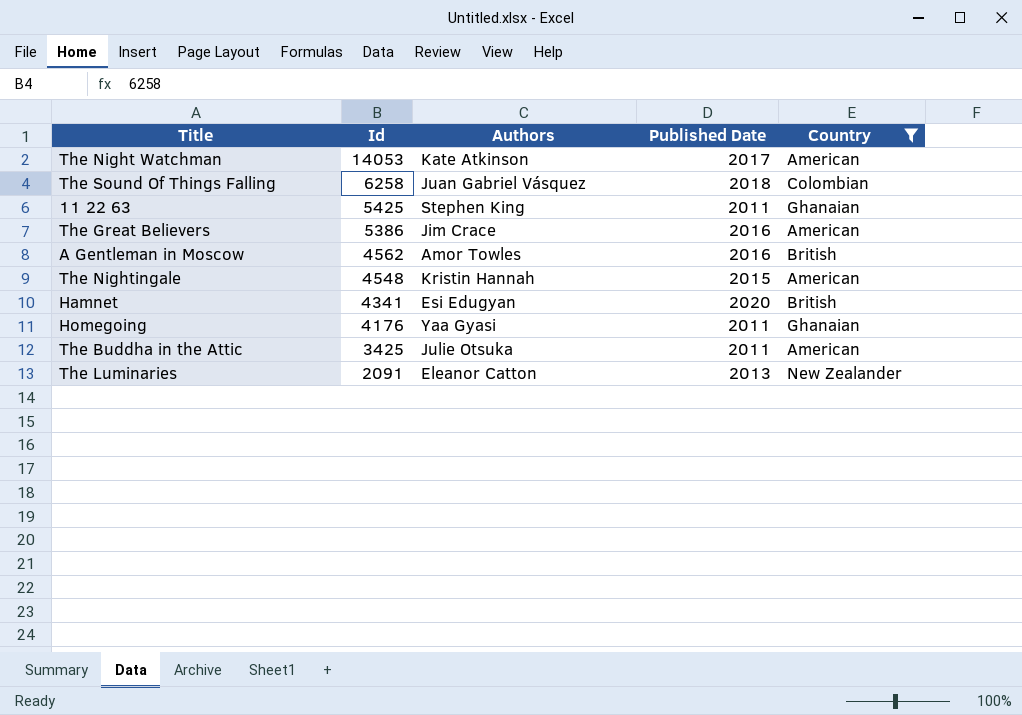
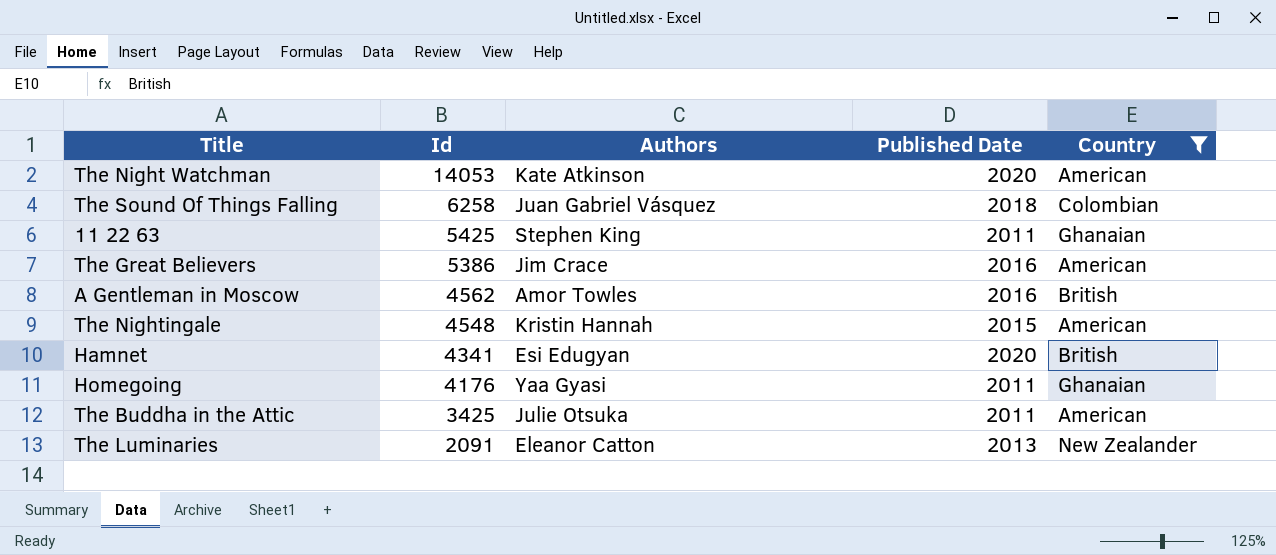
The Night Watchman | Published Date: 2017 -> 2020

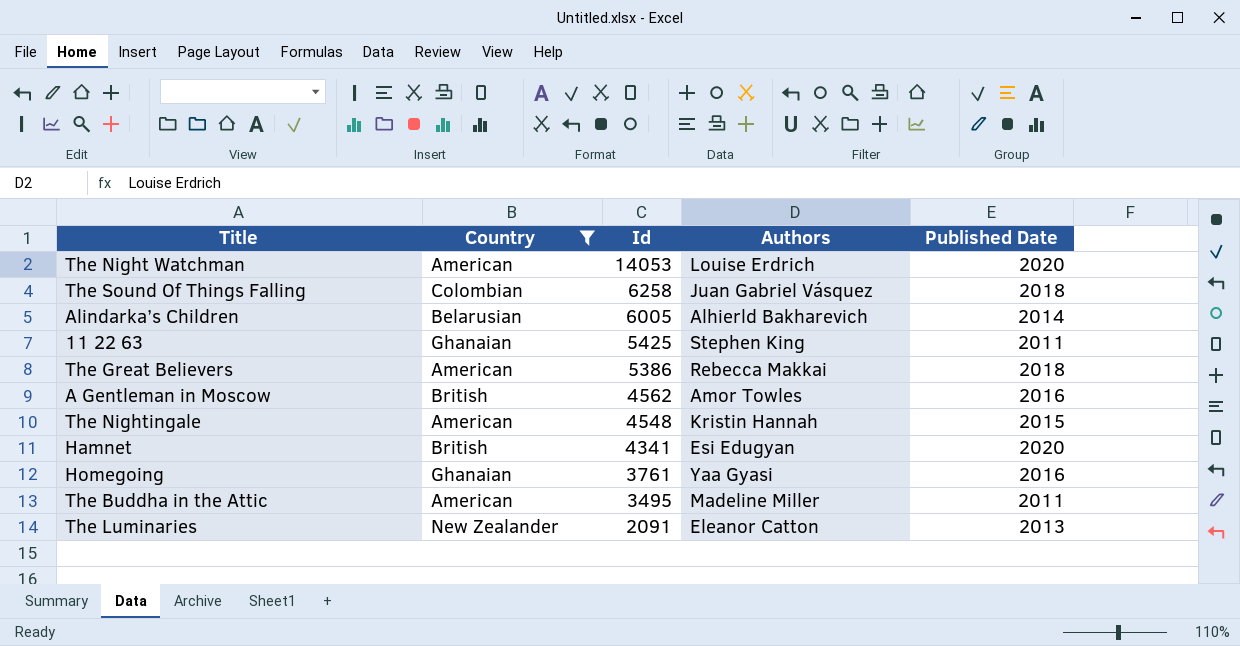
column Country | position: 5 -> 2
The Night Watchman | Authors: Kate Atkinson -> Louise Erdrich
row Alindarka’s Children: none -> Belarusian | 6005 | Alhierld Bakharevich | 2014
The Great Believers | Authors: Jim Crace -> Rebecca Makkai
The Great Believers | Published Date: 2016 -> 2018
Homegoing | Id: 4176 -> 3761
Homegoing | Published Date: 2011 -> 2016
The Buddha in the Attic | Id: 3425 -> 3495
The Buddha in the Attic | Authors: Julie Otsuka -> Madeline Miller

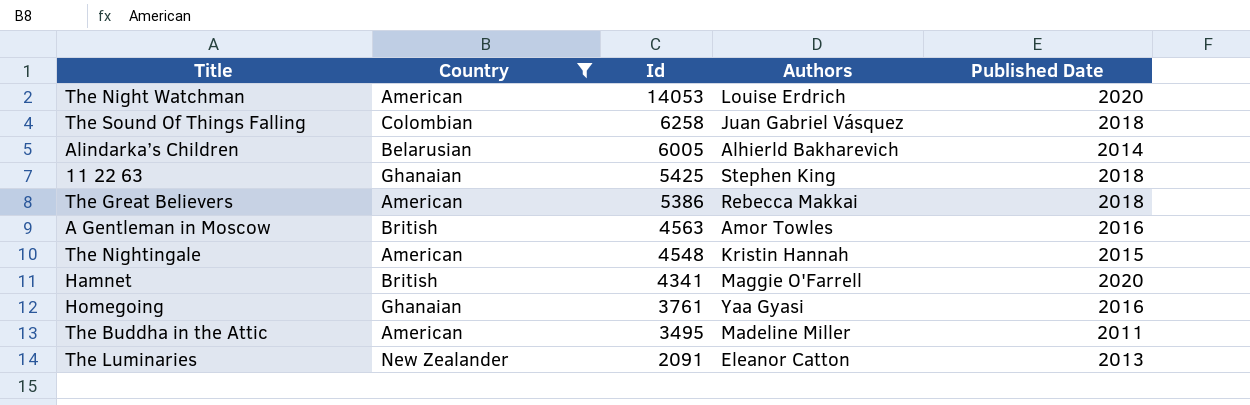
11 22 63 | Published Date: 2011 -> 2018
A Gentleman in Moscow | Id: 4562 -> 4563
Hamnet | Authors: Esi Edugyan -> Maggie O'Farrell

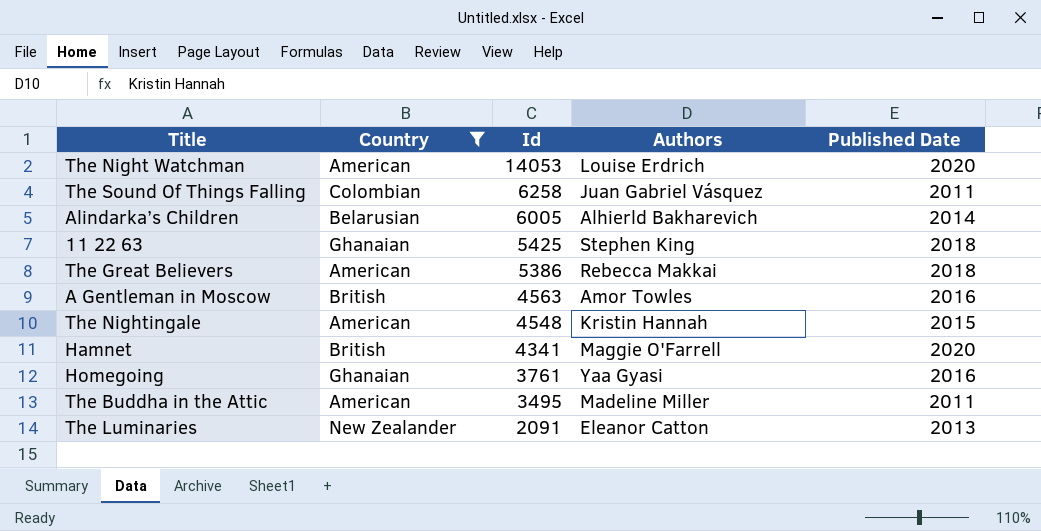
The Sound Of Things Falling | Published Date: 2018 -> 2011

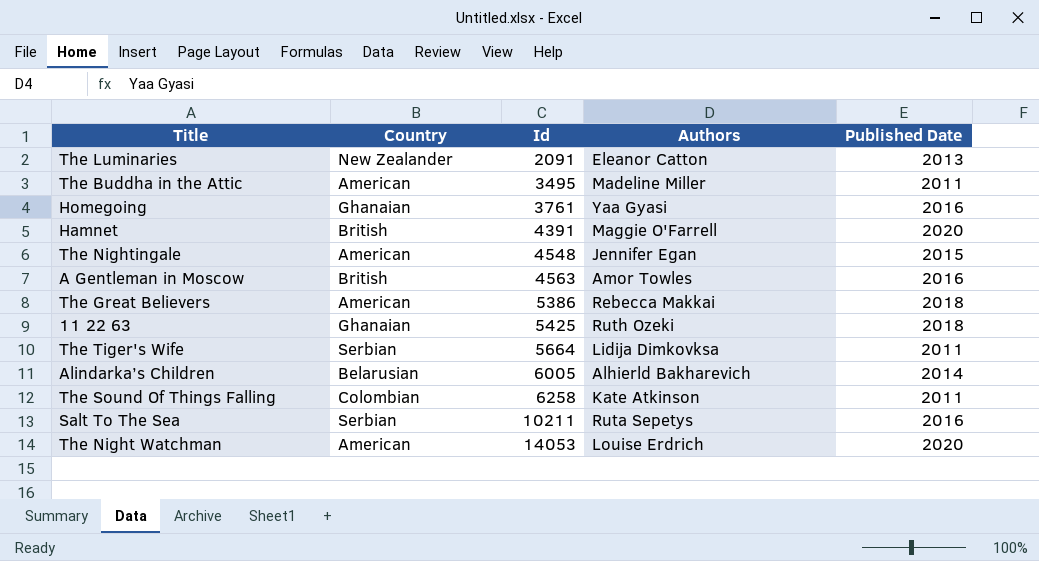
filter: Country != Serbian -> none
row order: Id descending -> Id ascending
Hamnet | Id: 4341 -> 4391
The Nightingale | Authors: Kristin Hannah -> Jennifer Egan
11 22 63 | Authors: Stephen King -> Ruth Ozeki
The Sound Of Things Falling | Authors: Juan Gabriel Vásquez -> Kate Atkinson

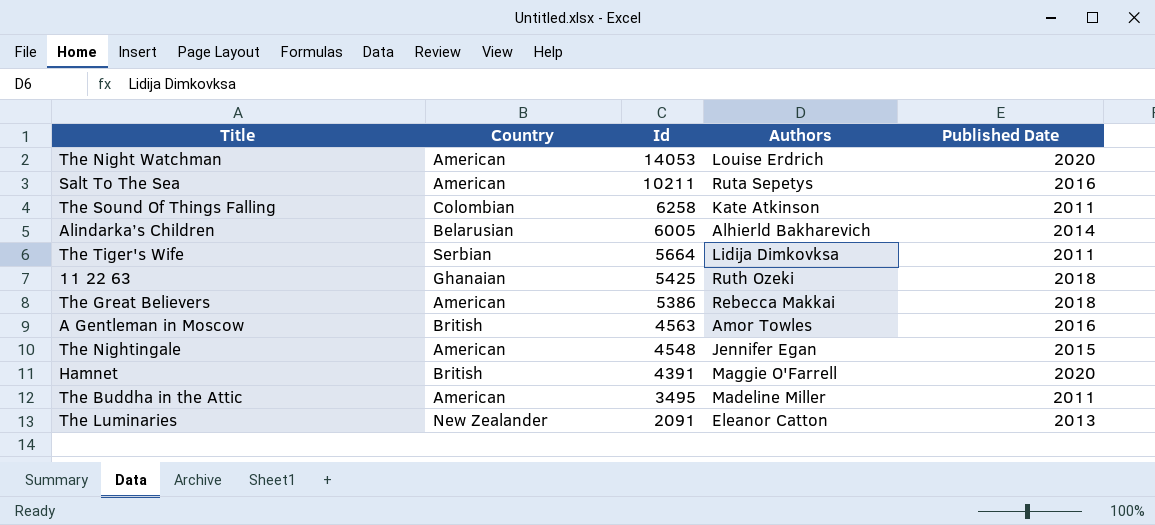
row order: Id ascending -> Id descending
row Homegoing: Ghanaian | 3761 | Yaa Gyasi | 2016 -> none
Salt To The Sea | Country: Serbian -> American

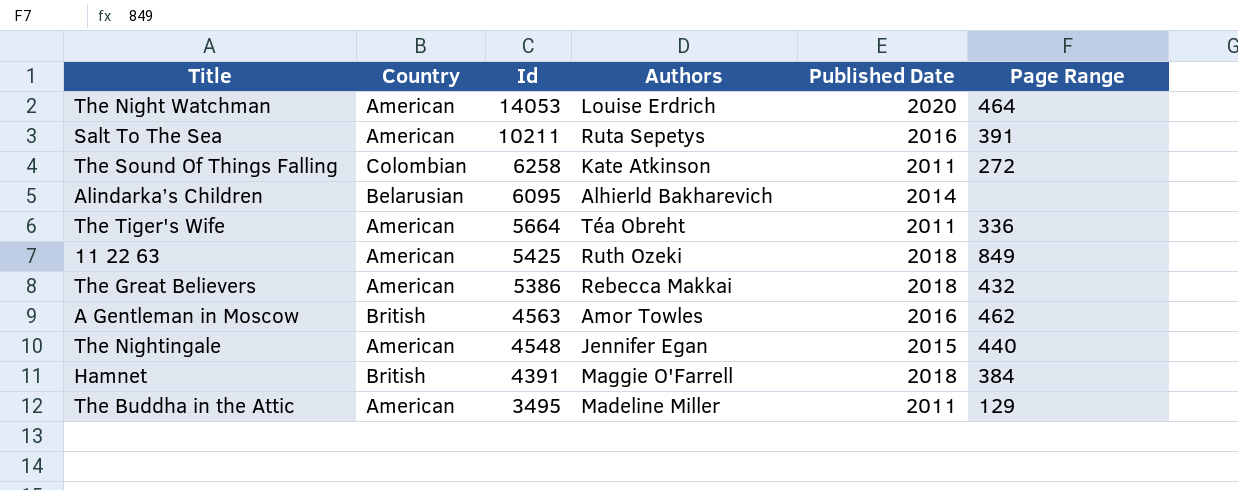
column Page Range | position: none -> 6
row The Luminaries: New Zealander | 2091 | Eleanor Catton | 2013 -> none
Alindarka’s Children | Id: 6005 -> 6095
The Tiger's Wife | Country: Serbian -> American
The Tiger's Wife | Authors: Lidija Dimkovksa -> Téa Obreht
11 22 63 | Country: Ghanaian -> American
Hamnet | Published Date: 2020 -> 2018

